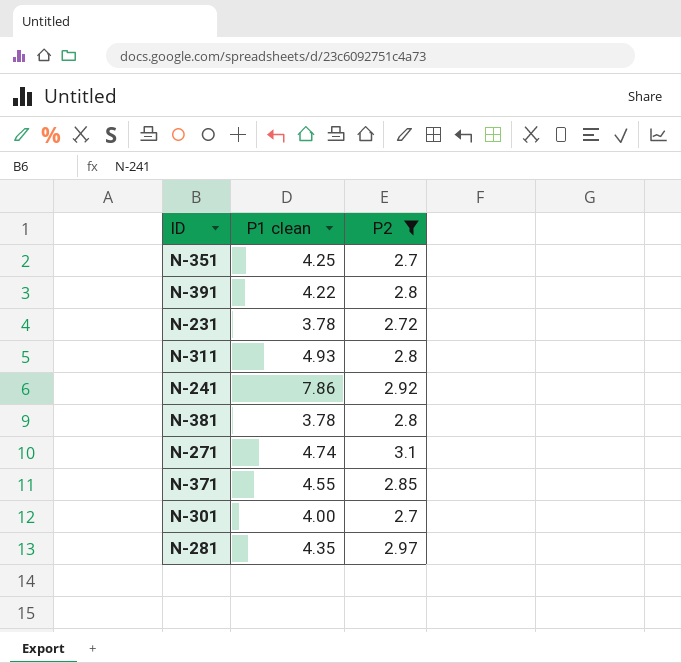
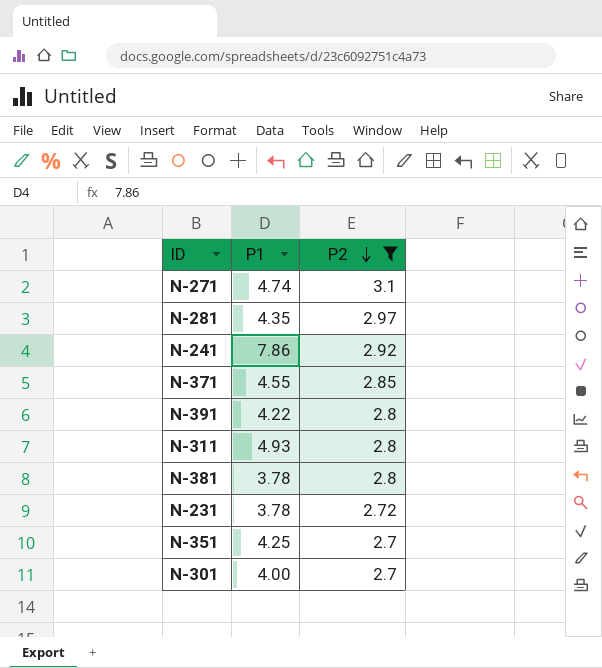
row order: none -> P2 descending
column name: P1 clean -> P1

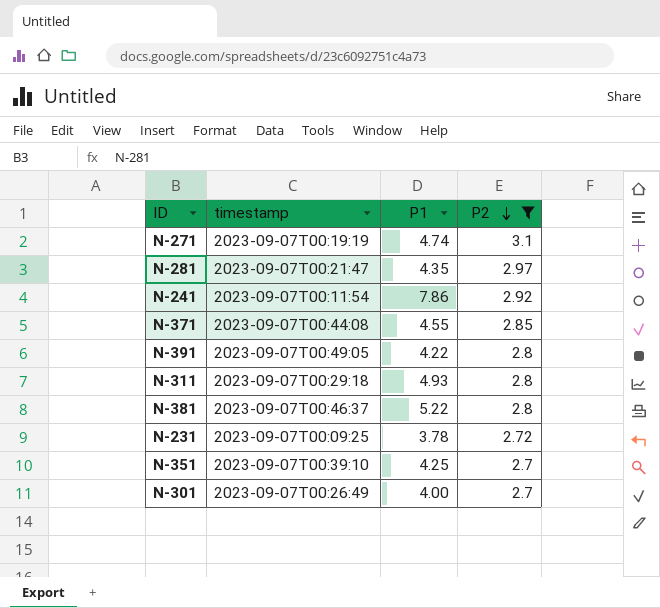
column timestamp | position: none -> 2
N-381 | P1: 3.78 -> 5.22

